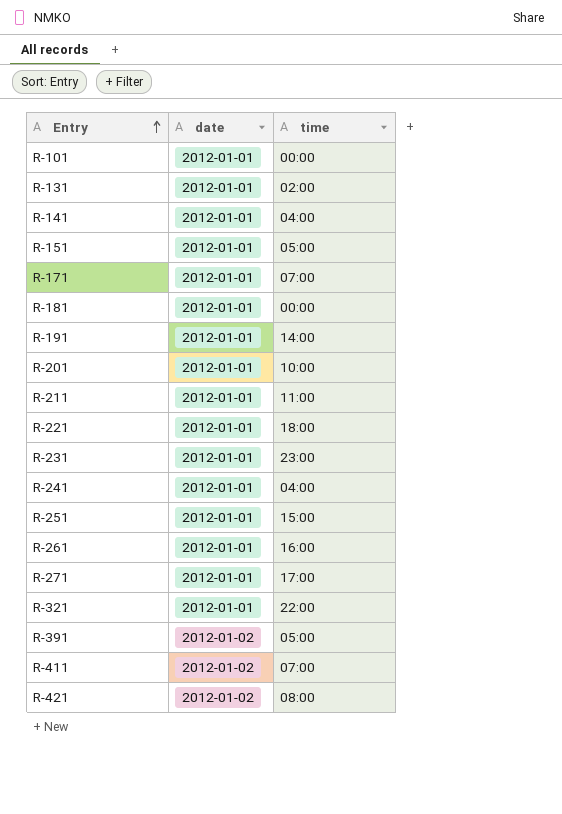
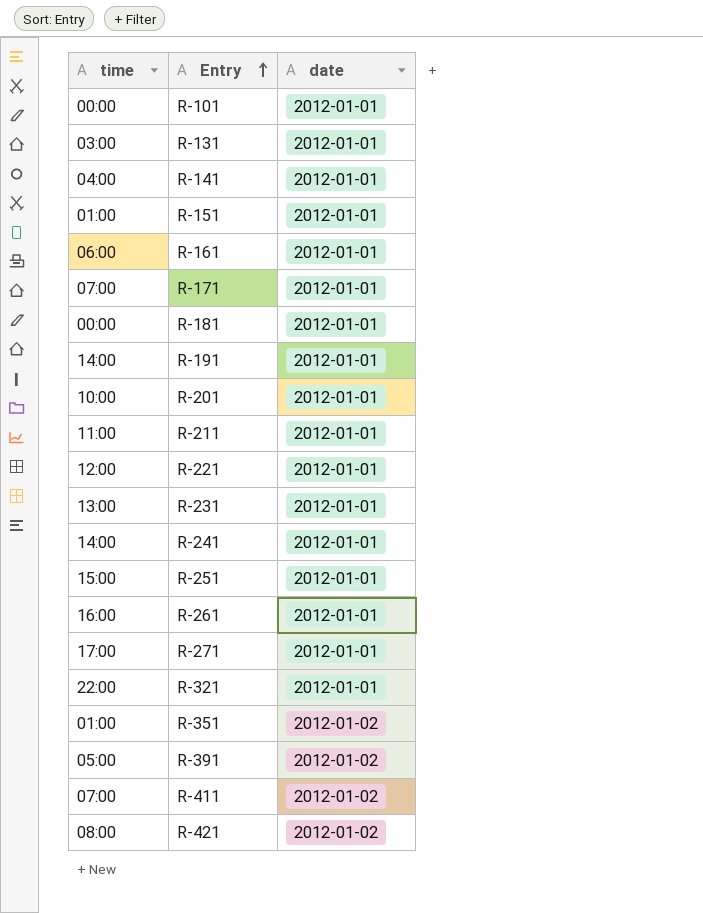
column time | position: 3 -> 1
R-131 | time: 02:00 -> 03:00
R-151 | time: 05:00 -> 01:00
row R-161: none -> 06:00 | 2012-01-01
R-221 | time: 18:00 -> 12:00
R-231 | time: 23:00 -> 13:00
R-241 | time: 04:00 -> 14:00
row R-351: none -> 01:00 | 2012-01-02

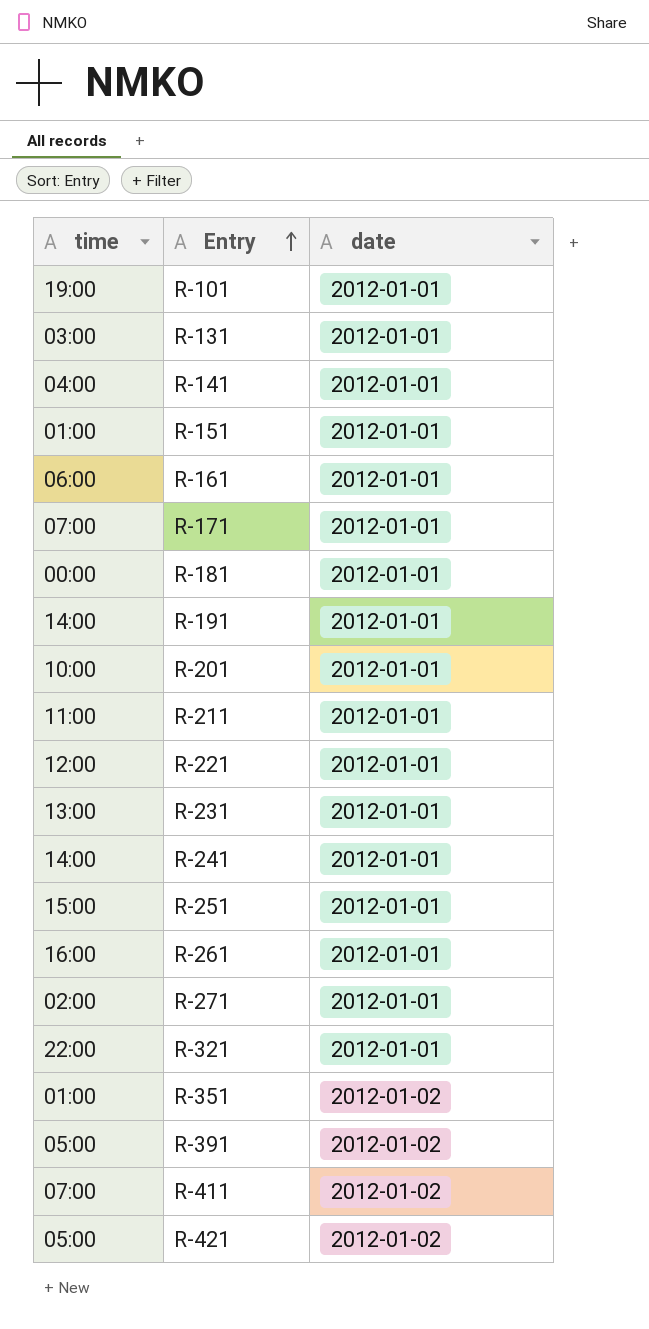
R-101 | time: 00:00 -> 19:00
R-271 | time: 17:00 -> 02:00
R-421 | time: 08:00 -> 05:00

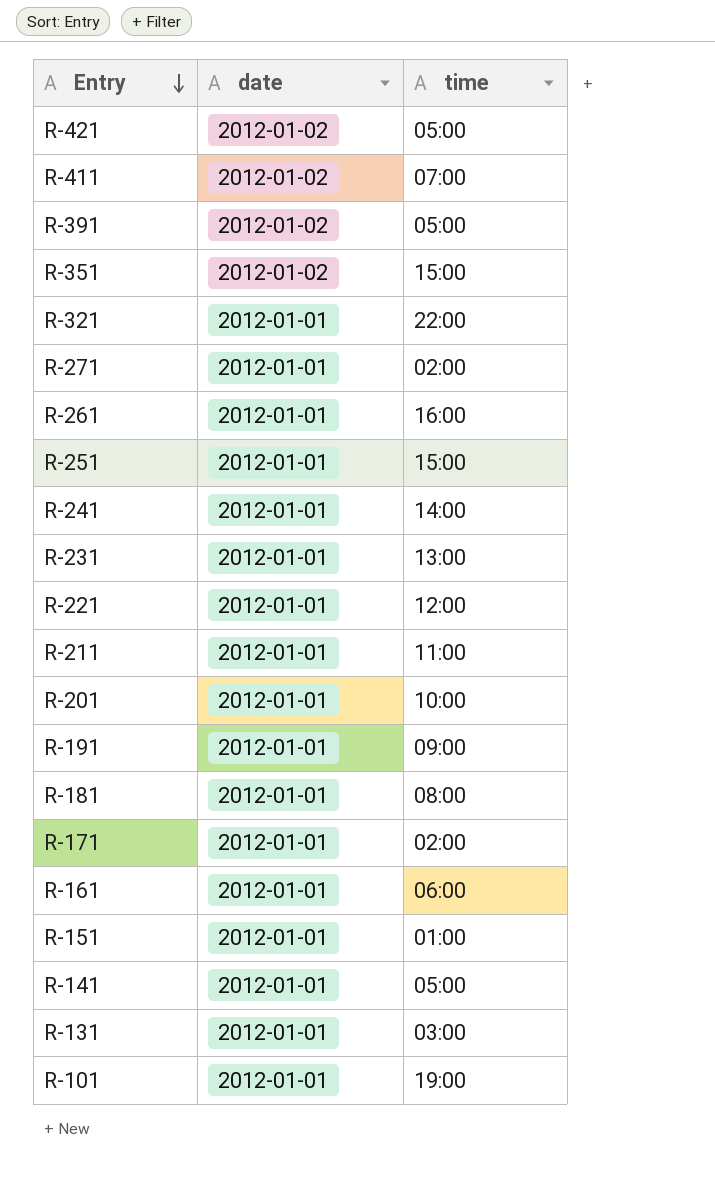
row order: Entry ascending -> Entry descending
column time | position: 1 -> 3
R-351 | time: 01:00 -> 15:00
R-191 | time: 14:00 -> 09:00
R-181 | time: 00:00 -> 08:00
R-171 | time: 07:00 -> 02:00
R-141 | time: 04:00 -> 05:00

